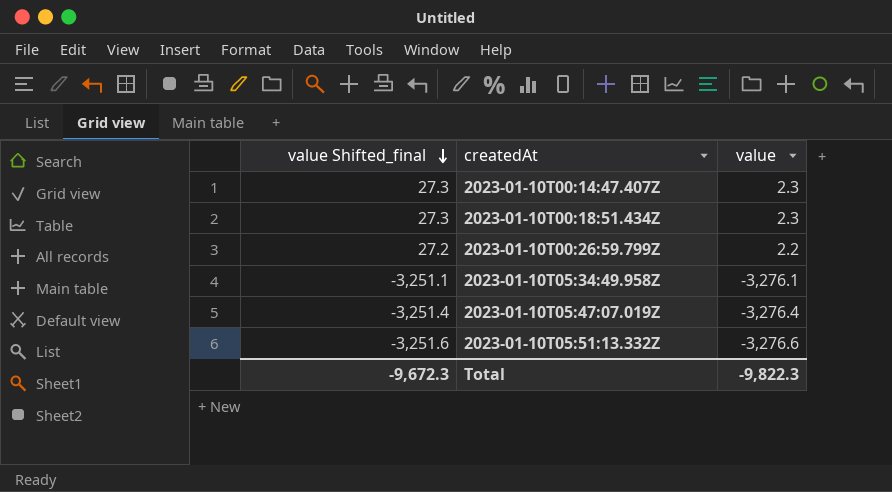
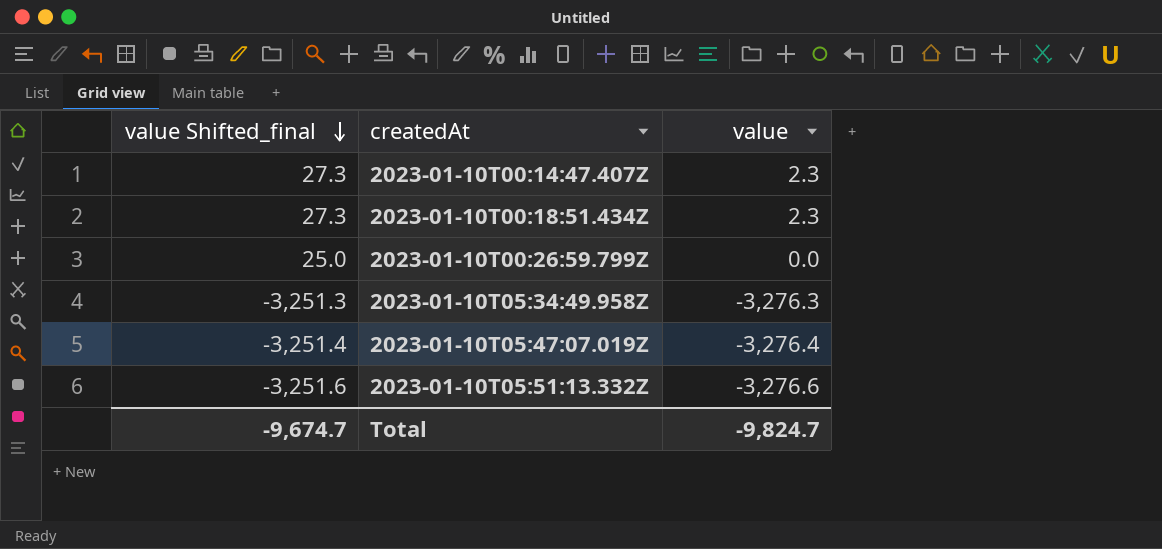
2023-01-10T00:26:59.799Z | value Shifted_final: 27.2 -> 25.0
2023-01-10T00:26:59.799Z | value: 2.2 -> 0.0
2023-01-10T05:34:49.958Z | value Shifted_final: -3,251.1 -> -3,251.3
2023-01-10T05:34:49.958Z | value: -3,276.1 -> -3,276.3
Total | value Shifted_final: -9,672.3 -> -9,674.7
Total | value: -9,822.3 -> -9,824.7

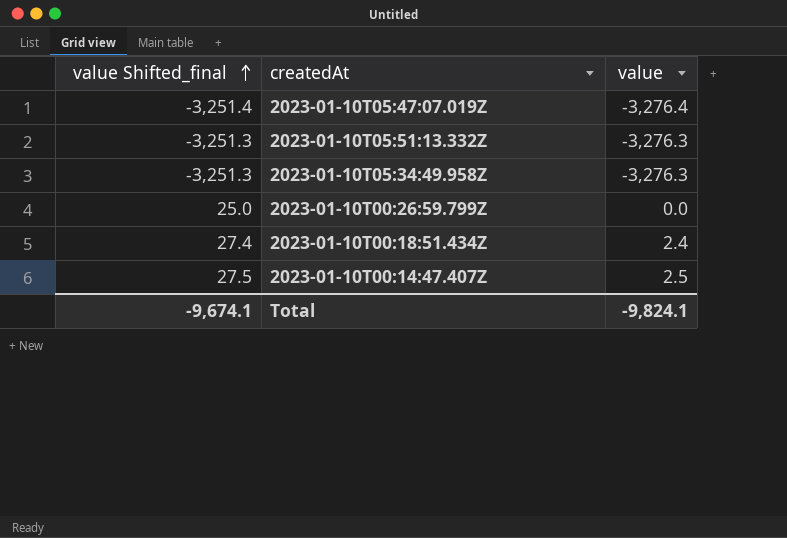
row order: value Shifted_final descending -> value Shifted_final ascending
2023-01-10T05:51:13.332Z | value Shifted_final: -3,251.6 -> -3,251.3
2023-01-10T05:51:13.332Z | value: -3,276.6 -> -3,276.3
2023-01-10T00:18:51.434Z | value Shifted_final: 27.3 -> 27.4
2023-01-10T00:18:51.434Z | value: 2.3 -> 2.4
2023-01-10T00:14:47.407Z | value Shifted_final: 27.3 -> 27.5
2023-01-10T00:14:47.407Z | value: 2.3 -> 2.5
Total | value Shifted_final: -9,674.7 -> -9,674.1
Total | value: -9,824.7 -> -9,824.1

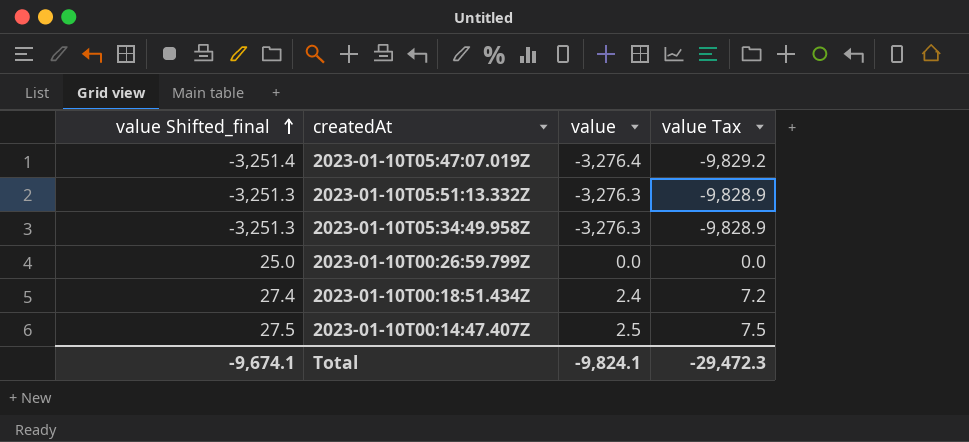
column value Tax | formula: none -> [value] * 3

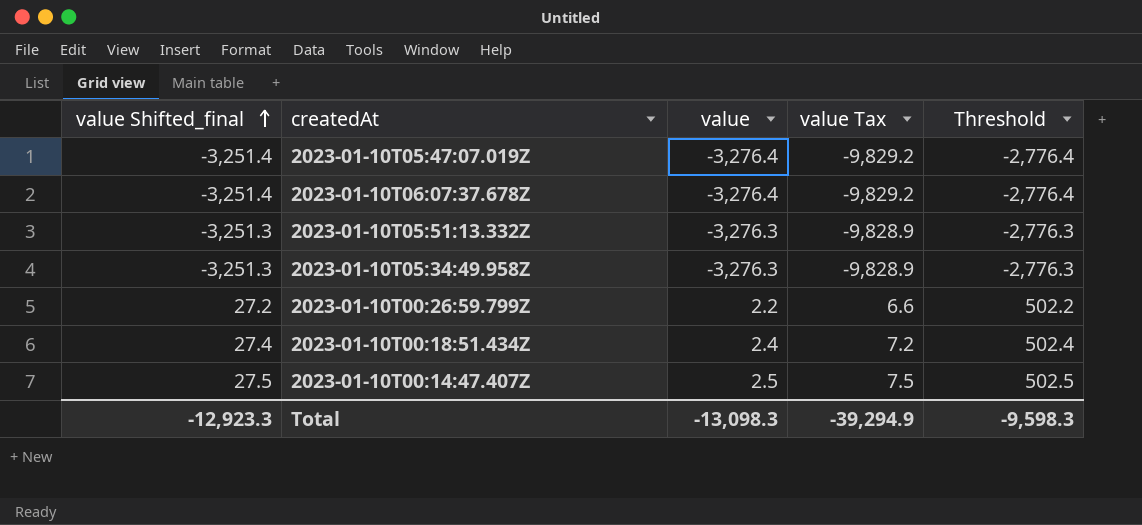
column Threshold | formula: none -> [value] + 500
row 2023-01-10T06:07:37.678Z: none -> -3,251.4 | -3,276.4 | -9,829.2 | -2,776.4
2023-01-10T00:26:59.799Z | value Shifted_final: 25.0 -> 27.2
2023-01-10T00:26:59.799Z | value: 0.0 -> 2.2
2023-01-10T00:26:59.799Z | value Tax: 0.0 -> 6.6
Total | value Shifted_final: -9,674.1 -> -12,923.3
Total | value: -9,824.1 -> -13,098.3
Total | value Tax: -29,472.3 -> -39,294.9

